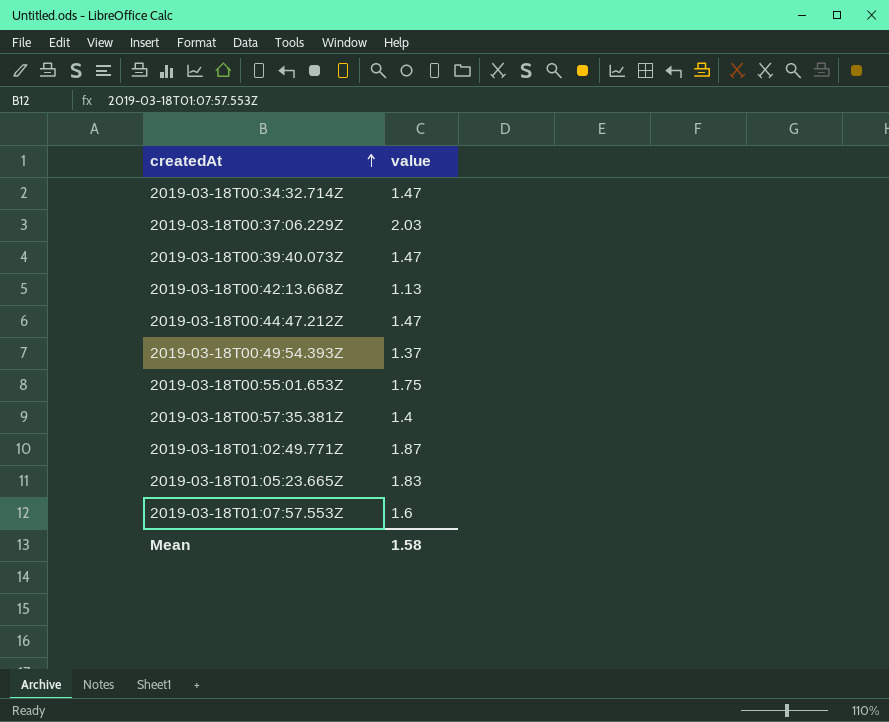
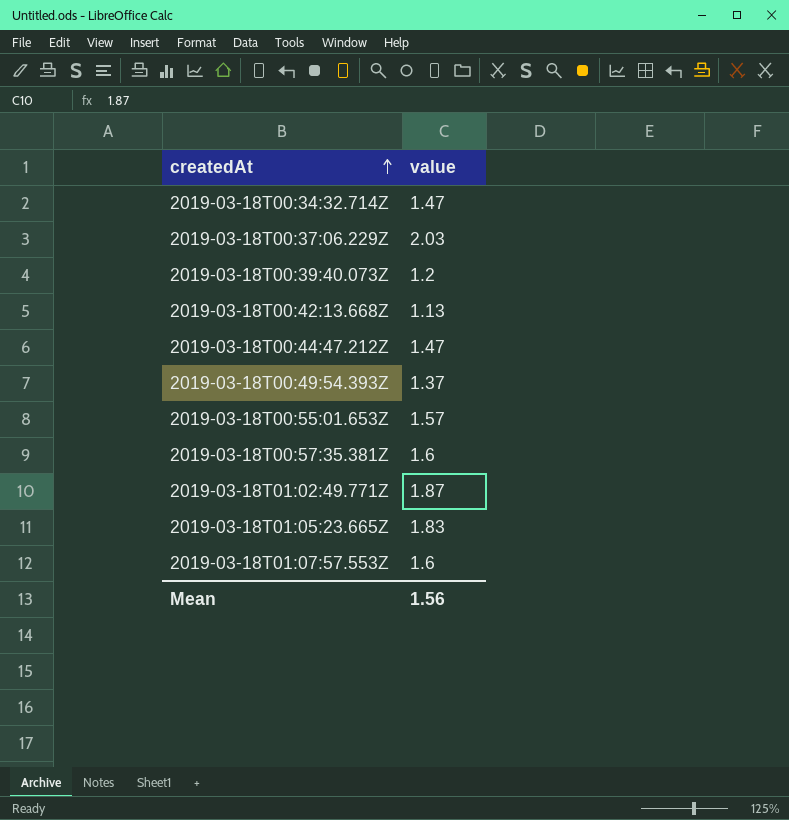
2019-03-18T00:39:40.073Z | value: 1.47 -> 1.2
2019-03-18T00:55:01.653Z | value: 1.75 -> 1.57
2019-03-18T00:57:35.381Z | value: 1.4 -> 1.6
Mean | value: 1.58 -> 1.56

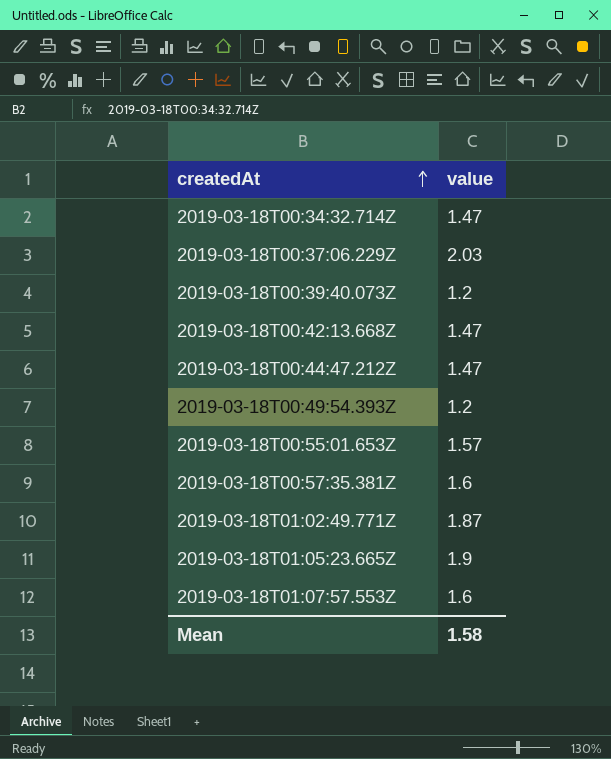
2019-03-18T00:42:13.668Z | value: 1.13 -> 1.47
2019-03-18T00:49:54.393Z | value: 1.37 -> 1.2
2019-03-18T01:05:23.665Z | value: 1.83 -> 1.9
Mean | value: 1.56 -> 1.58

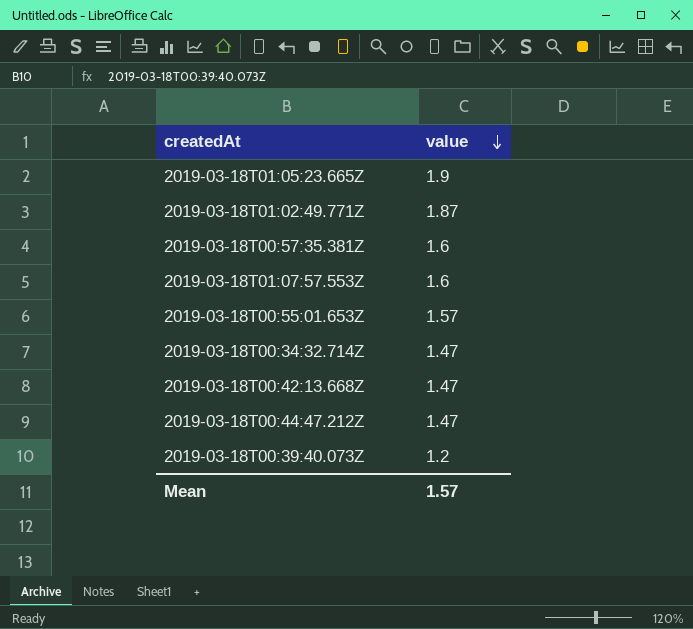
row order: createdAt ascending -> value descending
row 2019-03-18T00:37:06.229Z: 2.03 -> none
row 2019-03-18T00:49:54.393Z: 1.2 -> none
Mean | value: 1.58 -> 1.57

